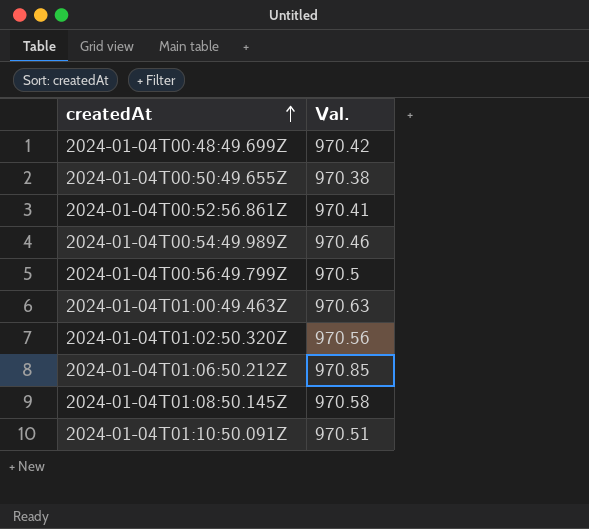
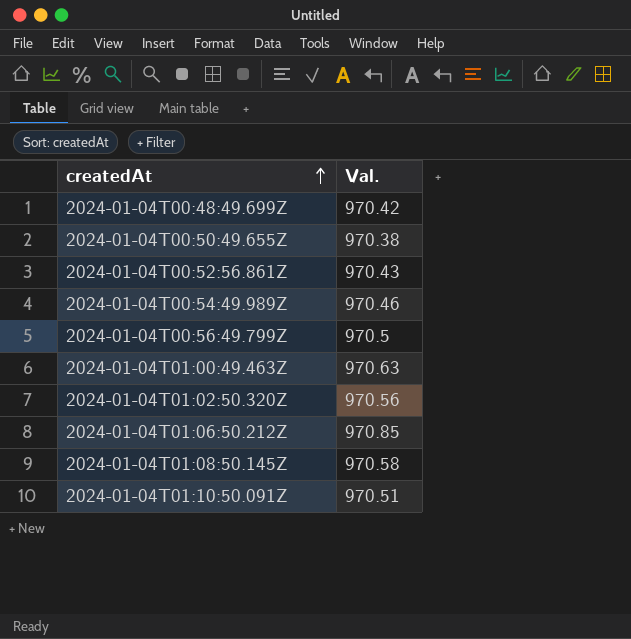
2024-01-04T00:52:56.861Z | Val.: 970.41 -> 970.43

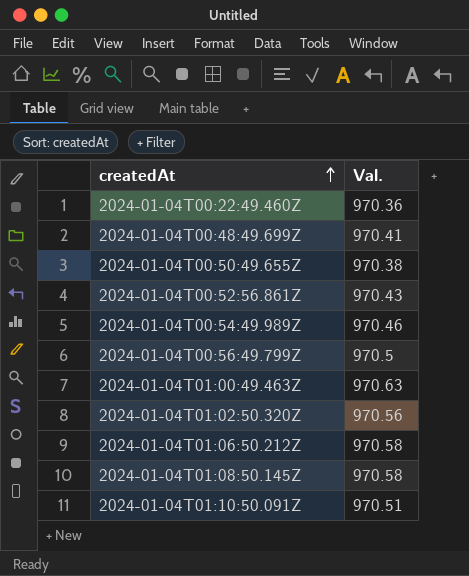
row 2024-01-04T00:22:49.460Z: none -> 970.36
2024-01-04T00:48:49.699Z | Val.: 970.42 -> 970.41
2024-01-04T01:06:50.212Z | Val.: 970.85 -> 970.58

